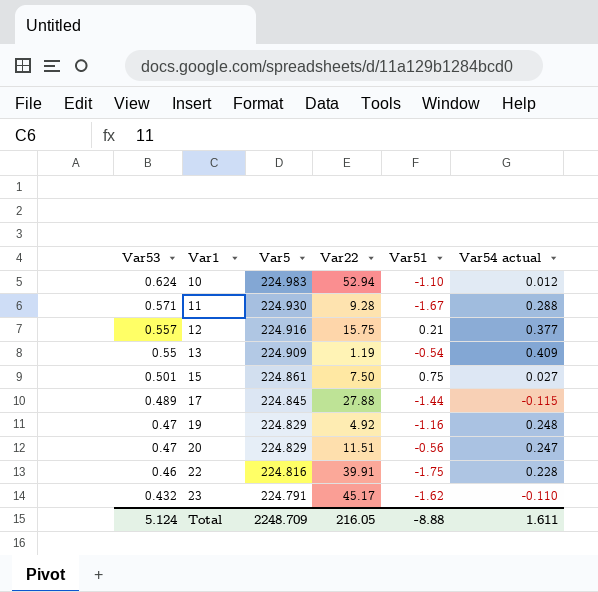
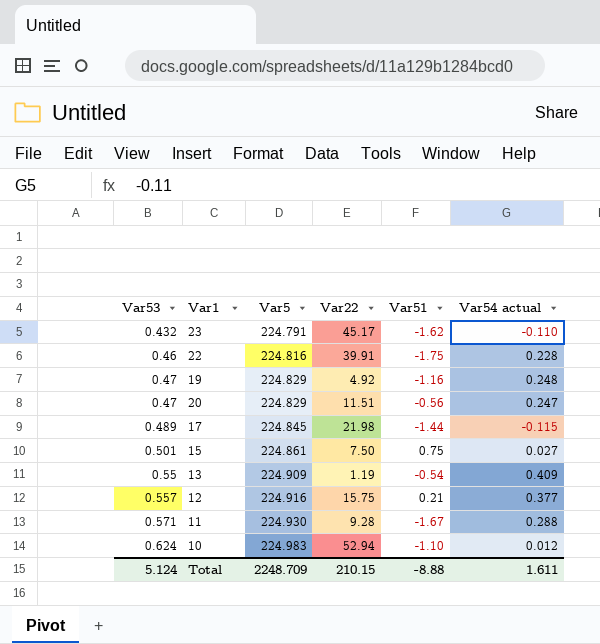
row order: Var53 descending -> Var53 ascending
17 | Var22: 27.88 -> 21.98
Total | Var22: 216.05 -> 210.15

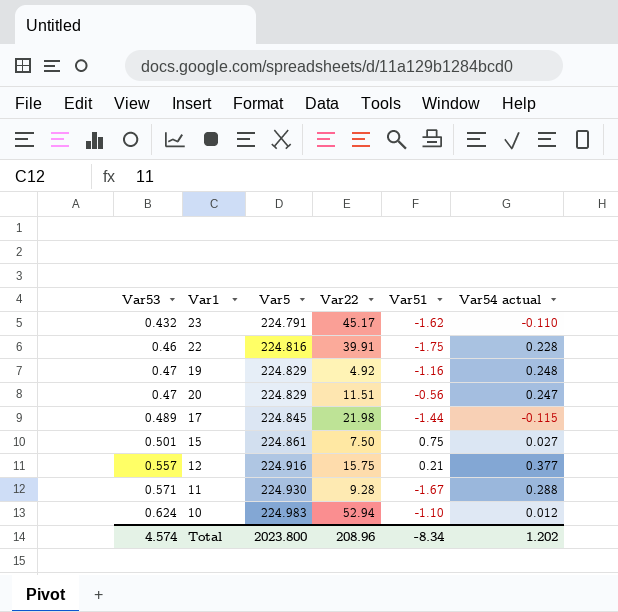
row 13: 0.55 | 224.909 | 1.19 | -0.54 | 0.409 -> none
Total | Var53: 5.124 -> 4.574
Total | Var5: 2248.709 -> 2023.800
Total | Var22: 210.15 -> 208.96
Total | Var51: -8.88 -> -8.34
Total | Var54 actual: 1.611 -> 1.202

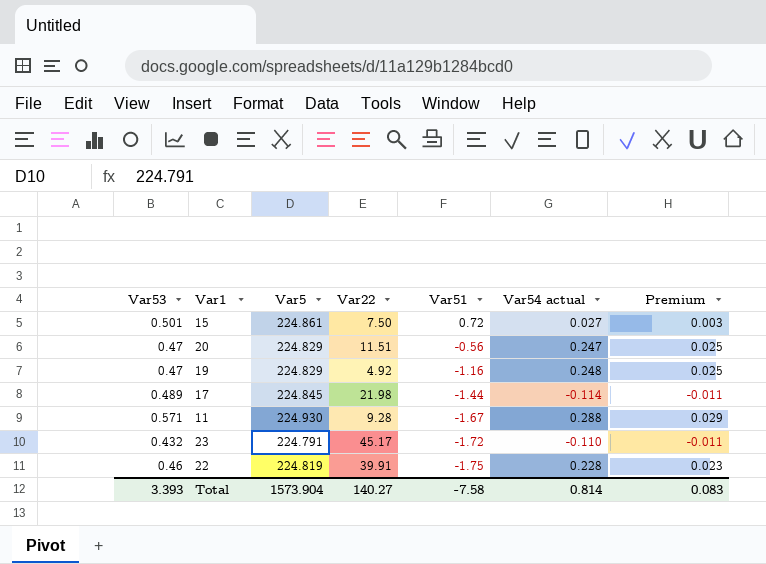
row order: Var53 ascending -> Var51 descending
column Premium | formula: none -> [Var54 actual] * 0.1
row 12: 0.557 | 224.916 | 15.75 | 0.21 | 0.377 -> none
row 10: 0.624 | 224.983 | 52.94 | -1.10 | 0.012 -> none
15 | Var51: 0.75 -> 0.72
17 | Var54 actual: -0.115 -> -0.114
23 | Var51: -1.62 -> -1.72
22 | Var5: 224.816 -> 224.819
Total | Var53: 4.574 -> 3.393
Total | Var5: 2023.800 -> 1573.904
Total | Var22: 208.96 -> 140.27
Total | Var51: -8.34 -> -7.58
Total | Var54 actual: 1.202 -> 0.814

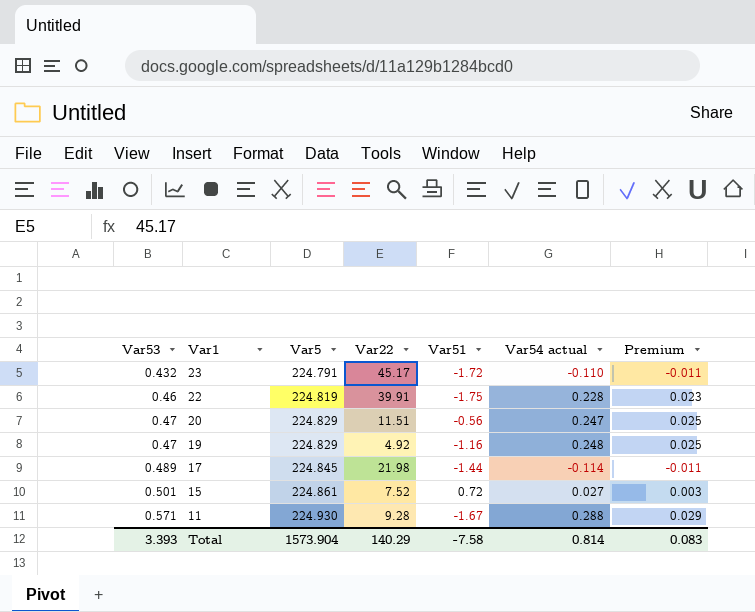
row order: Var51 descending -> Var53 ascending
15 | Var22: 7.50 -> 7.52
Total | Var22: 140.27 -> 140.29

